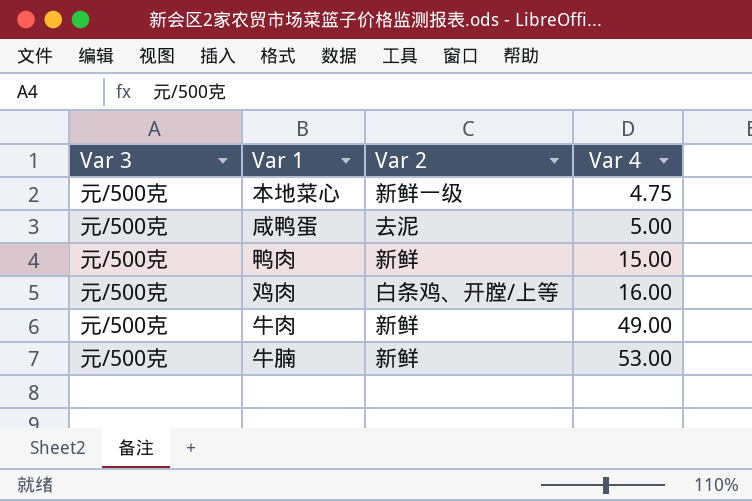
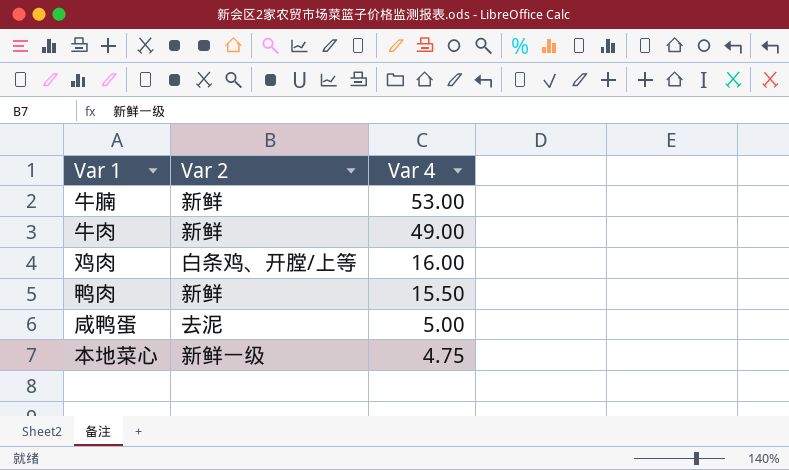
row order: Var 4 ascending -> Var 4 descending
column Var 3 | position: 1 -> none
鸭肉 | Var 4: 15.00 -> 15.50

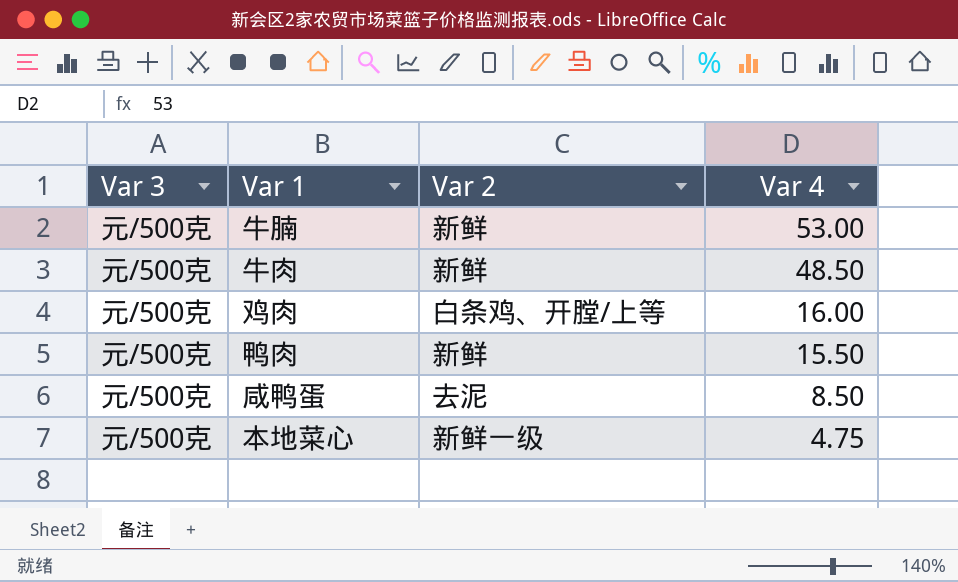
column Var 3 | position: none -> 1
牛肉 | Var 4: 49.00 -> 48.50
咸鸭蛋 | Var 4: 5.00 -> 8.50

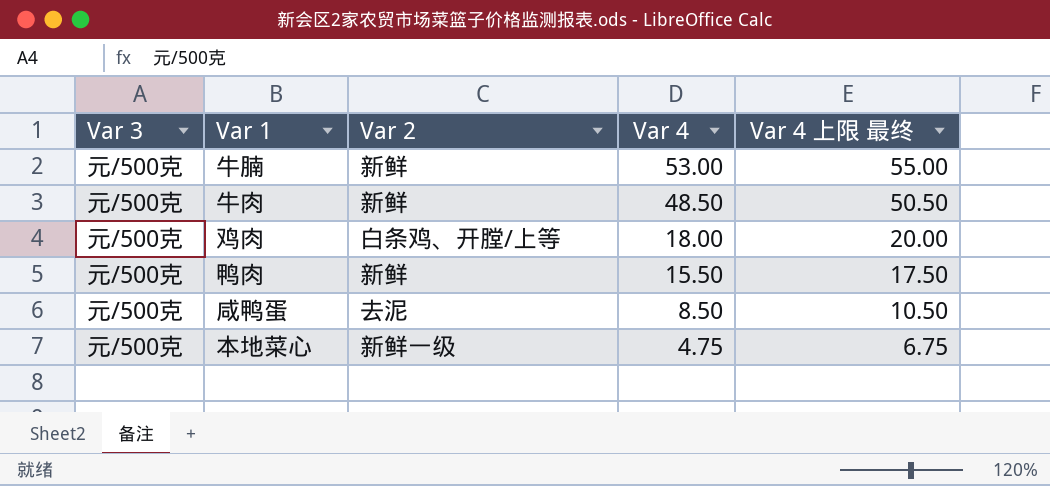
column Var 4 上限 最终 | formula: none -> [Var 4] + 2
鸡肉 | Var 4: 16.00 -> 18.00

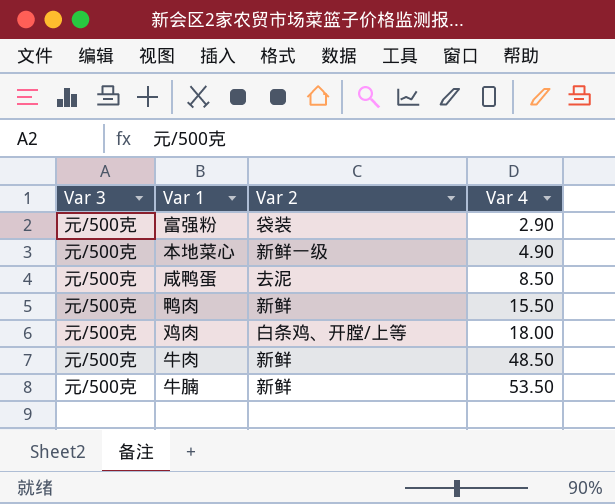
row order: Var 4 descending -> Var 4 ascending
column Var 4 上限 最终 | formula: [Var 4] + 2 -> none
row 富强粉: none -> 元/500克 | 袋装 | 2.90
本地菜心 | Var 4: 4.75 -> 4.90
牛腩 | Var 4: 53.00 -> 53.50

